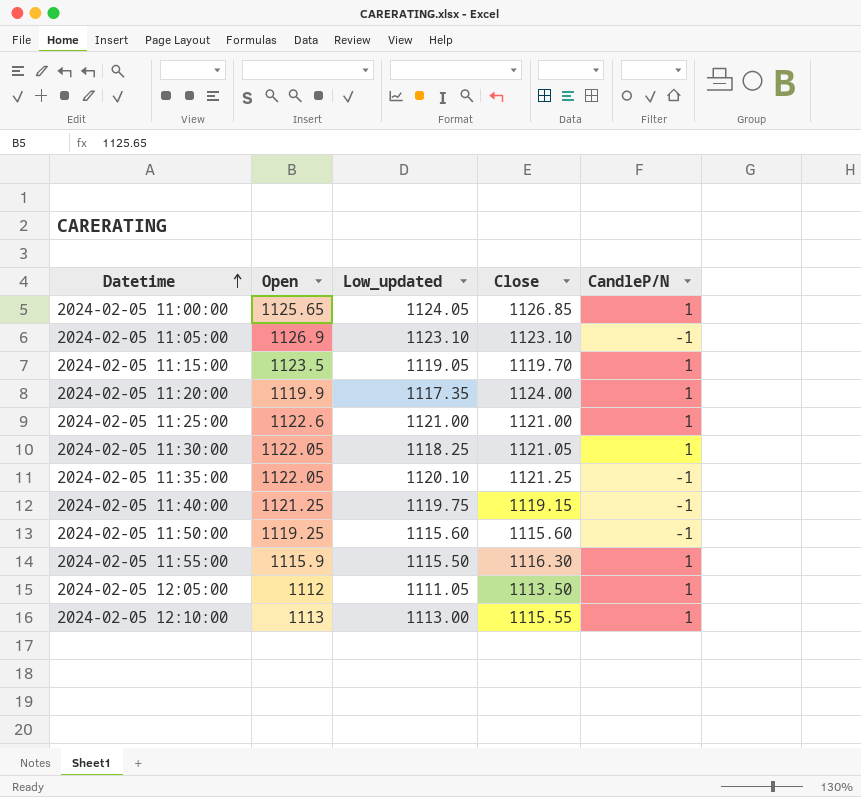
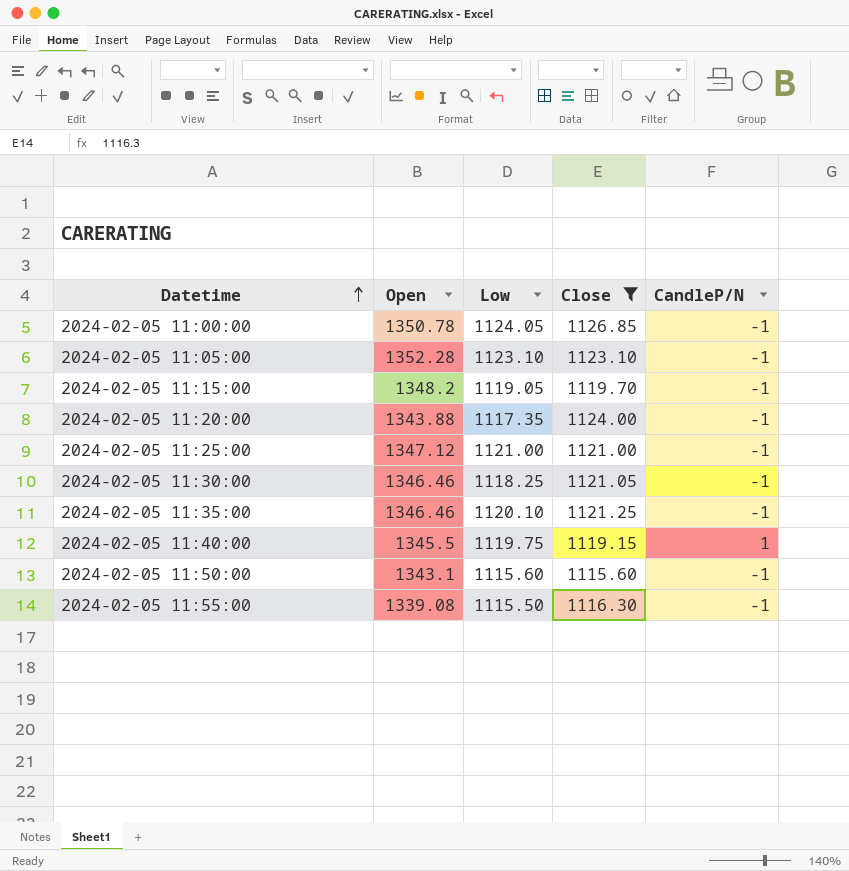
filter: none -> Close >= 1115.60
column name: Low_updated -> Low
2024-02-05 11:00:00 | Open: 1125.65 -> 1350.78
2024-02-05 11:00:00 | CandleP/N: 1 -> -1
2024-02-05 11:05:00 | Open: 1126.9 -> 1352.28
2024-02-05 11:15:00 | Open: 1123.5 -> 1348.2
2024-02-05 11:15:00 | CandleP/N: 1 -> -1
2024-02-05 11:20:00 | Open: 1119.9 -> 1343.88
2024-02-05 11:20:00 | CandleP/N: 1 -> -1
2024-02-05 11:25:00 | Open: 1122.6 -> 1347.12
2024-02-05 11:25:00 | CandleP/N: 1 -> -1
2024-02-05 11:30:00 | Open: 1122.05 -> 1346.46
2024-02-05 11:30:00 | CandleP/N: 1 -> -1
2024-02-05 11:35:00 | Open: 1122.05 -> 1346.46
2024-02-05 11:40:00 | Open: 1121.25 -> 1345.5
2024-02-05 11:40:00 | CandleP/N: -1 -> 1
2024-02-05 11:50:00 | Open: 1119.25 -> 1343.1
2024-02-05 11:55:00 | Open: 1115.9 -> 1339.08
2024-02-05 11:55:00 | CandleP/N: 1 -> -1

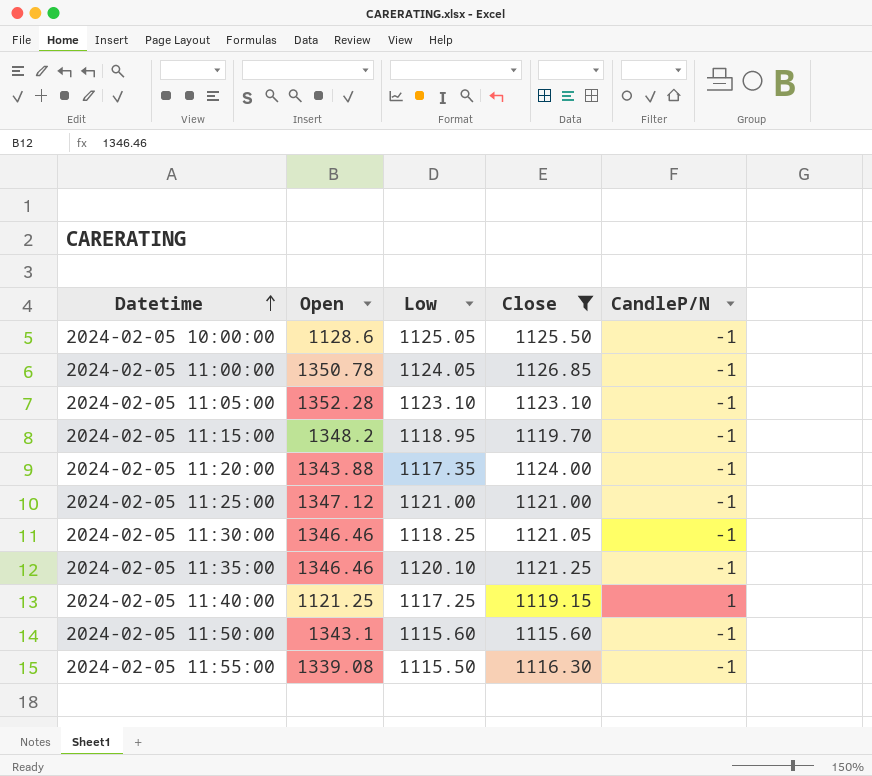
row 2024-02-05 10:00:00: none -> 1128.6 | 1125.05 | 1125.50 | -1
2024-02-05 11:15:00 | Low: 1119.05 -> 1118.95
2024-02-05 11:40:00 | Open: 1345.5 -> 1121.25
2024-02-05 11:40:00 | Low: 1119.75 -> 1117.25

